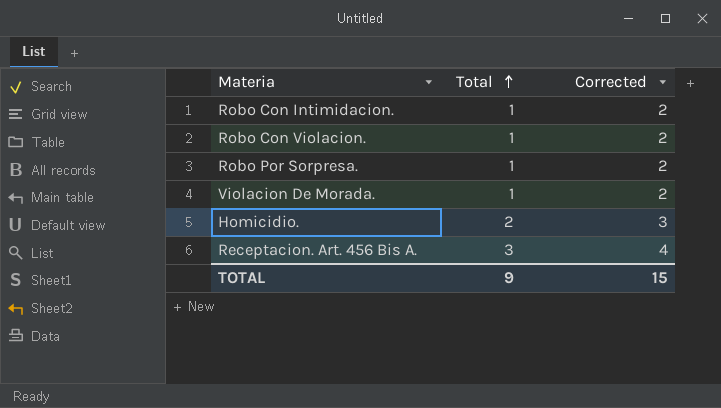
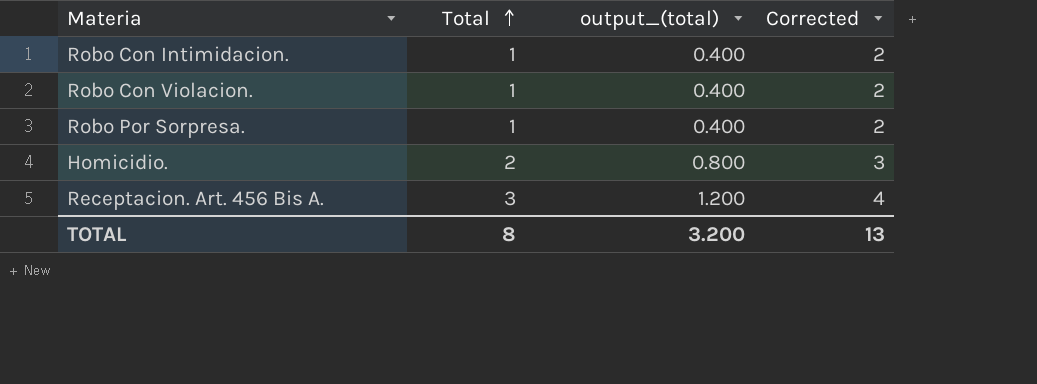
column output_(total) | formula: none -> [Total] * 0.4
row Violacion De Morada.: 1 | 2 -> none
TOTAL | Total: 9 -> 8
TOTAL | Corrected: 15 -> 13

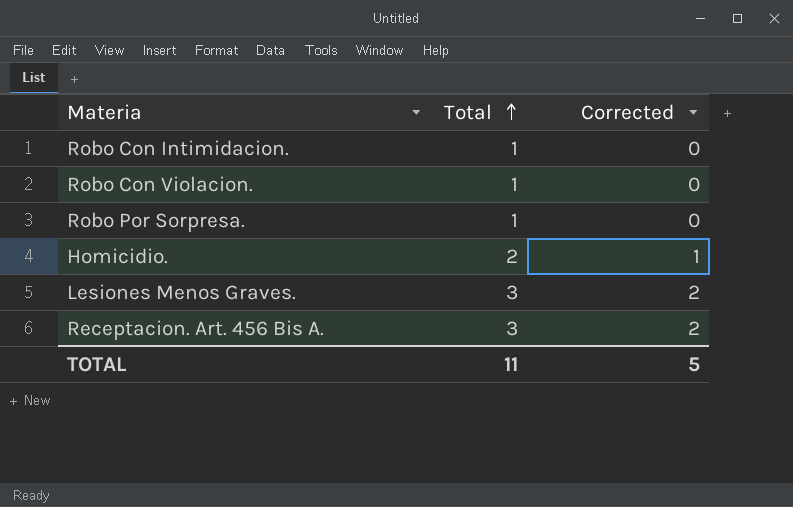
column output_(total) | formula: [Total] * 0.4 -> none
column Corrected | formula: [Total] + 1 -> [Total] - 1
row Lesiones Menos Graves.: none -> 3 | 2
TOTAL | Total: 8 -> 11
TOTAL | Corrected: 13 -> 5

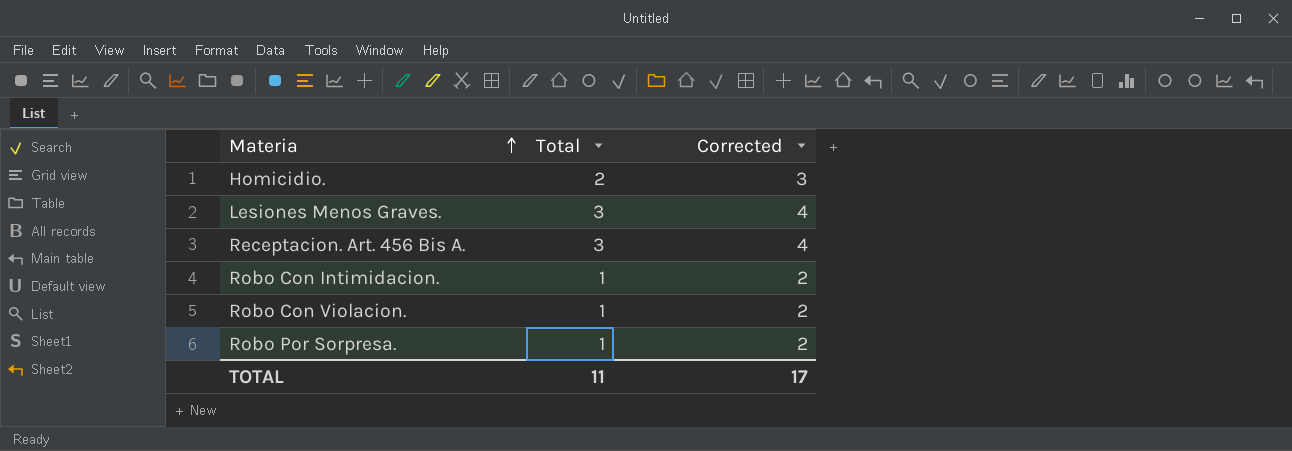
row order: Total ascending -> Materia ascending
column Corrected | formula: [Total] - 1 -> [Total] + 1
TOTAL | Corrected: 5 -> 17

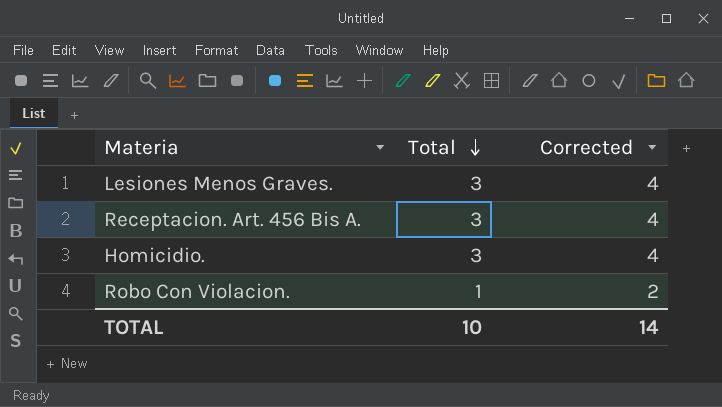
row order: Materia ascending -> Total descending
row Robo Con Intimidacion.: 1 | 2 -> none
row Robo Por Sorpresa.: 1 | 2 -> none
Homicidio. | Total: 2 -> 3
Homicidio. | Corrected: 3 -> 4
TOTAL | Total: 11 -> 10
TOTAL | Corrected: 17 -> 14

